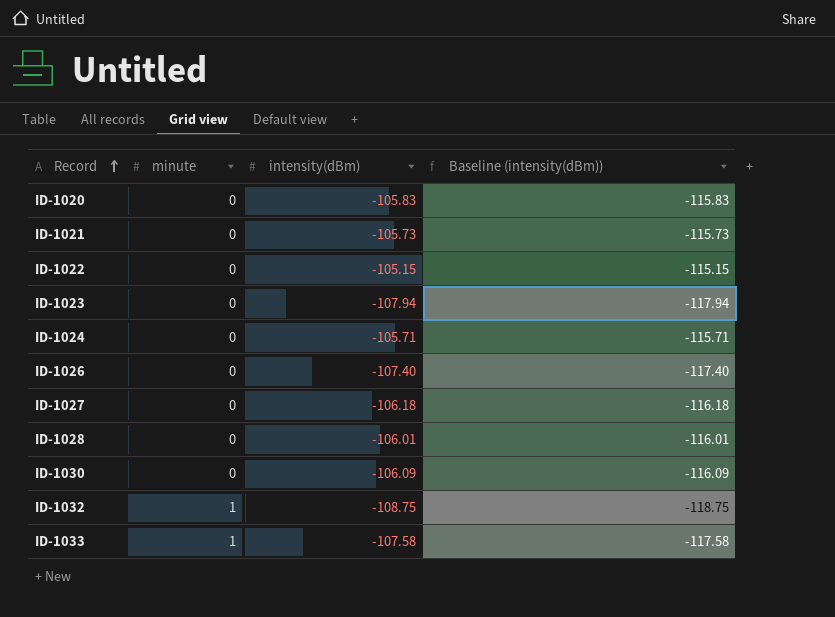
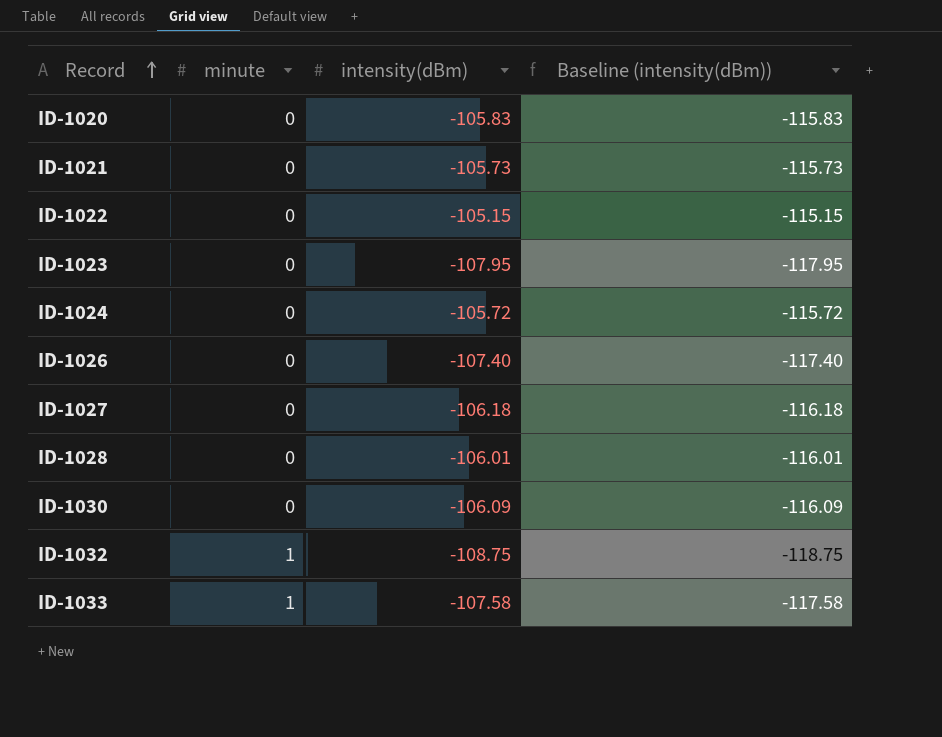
ID-1023 | intensity(dBm): -107.94 -> -107.95
ID-1023 | Baseline (intensity(dBm)): -117.94 -> -117.95
ID-1024 | intensity(dBm): -105.71 -> -105.72
ID-1024 | Baseline (intensity(dBm)): -115.71 -> -115.72

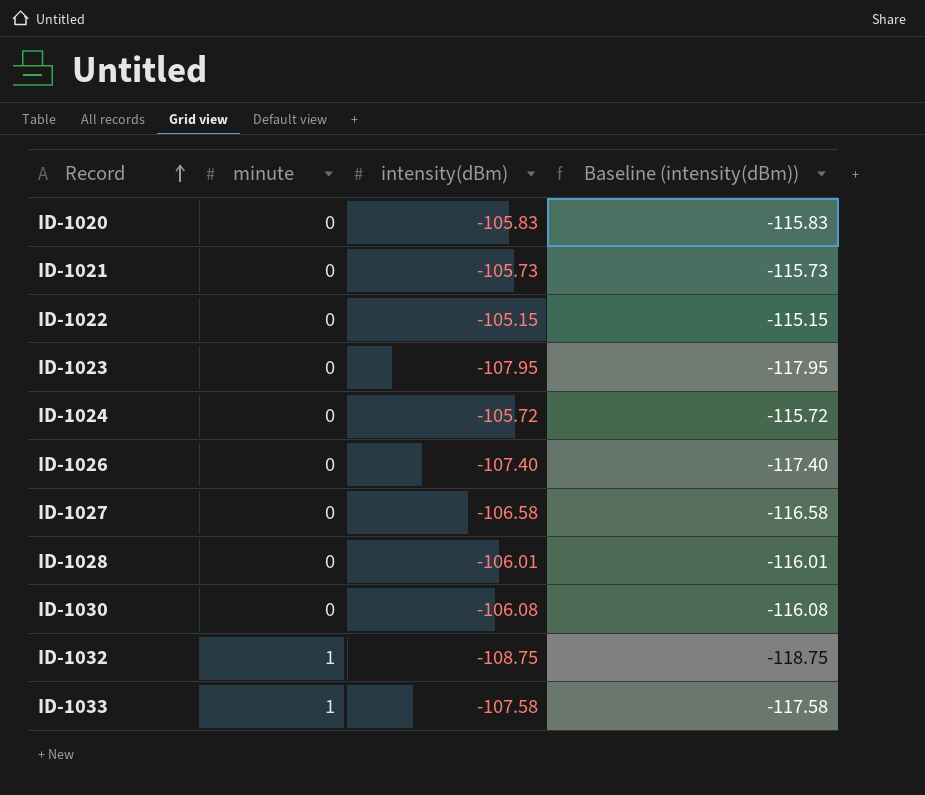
ID-1027 | intensity(dBm): -106.18 -> -106.58
ID-1027 | Baseline (intensity(dBm)): -116.18 -> -116.58
ID-1030 | intensity(dBm): -106.09 -> -106.08
ID-1030 | Baseline (intensity(dBm)): -116.09 -> -116.08

